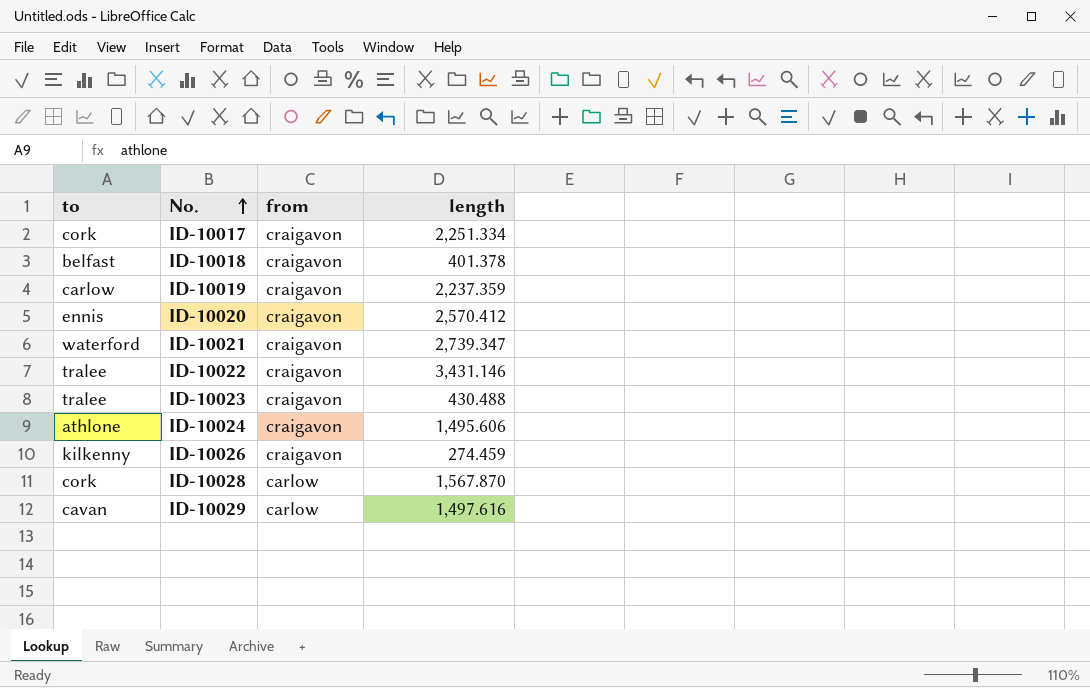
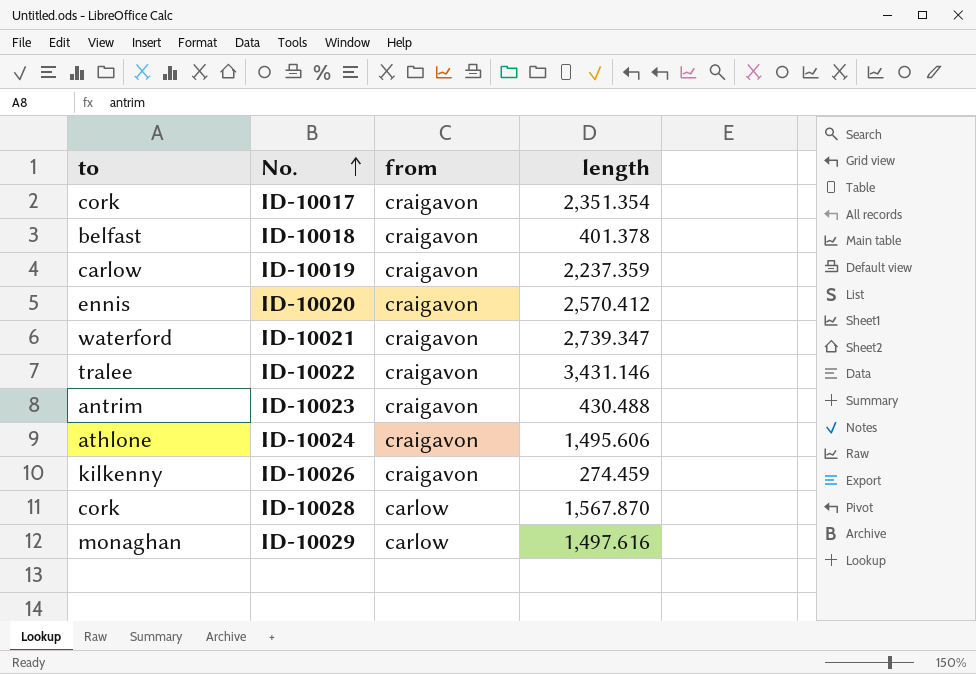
ID-10017 | length: 2,251.334 -> 2,351.354
ID-10023 | to: tralee -> antrim
ID-10029 | to: cavan -> monaghan

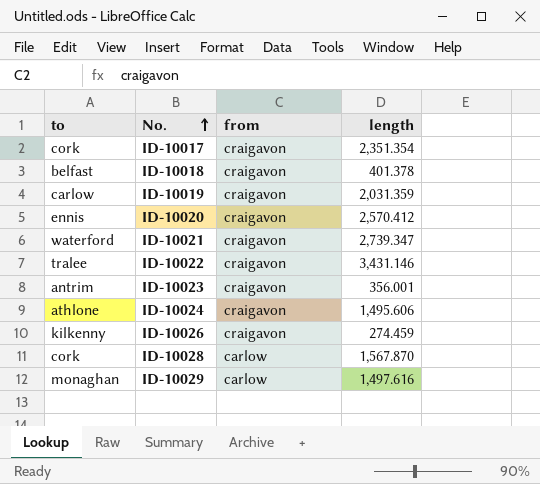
ID-10019 | length: 2,237.359 -> 2,031.359
ID-10023 | length: 430.488 -> 356.001

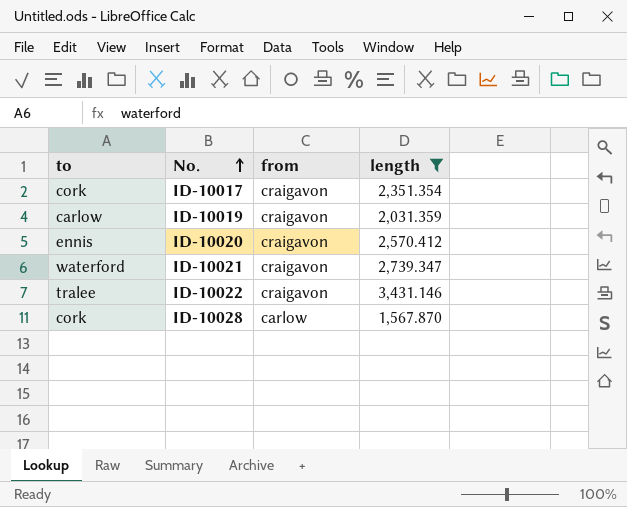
filter: none -> length >= 1,567.870

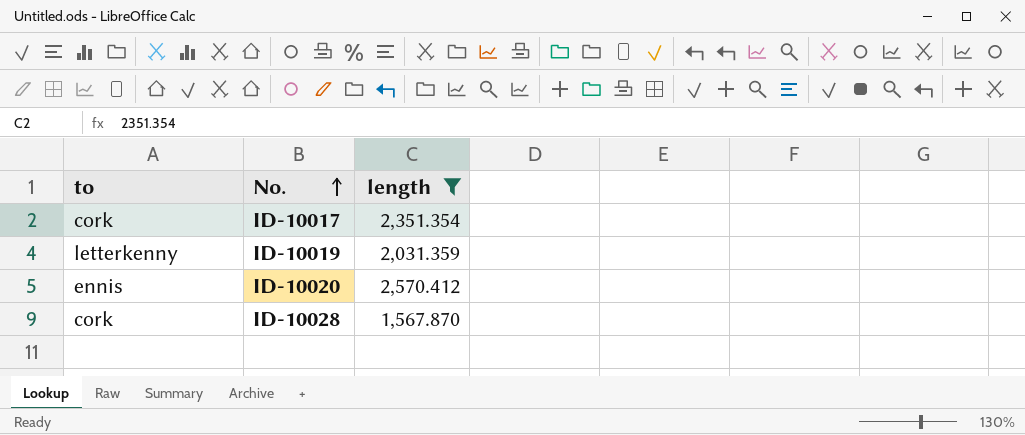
column from | position: 3 -> none
row ID-10021: waterford | craigavon | 2,739.347 -> none
row ID-10022: tralee | craigavon | 3,431.146 -> none
ID-10019 | to: carlow -> letterkenny

